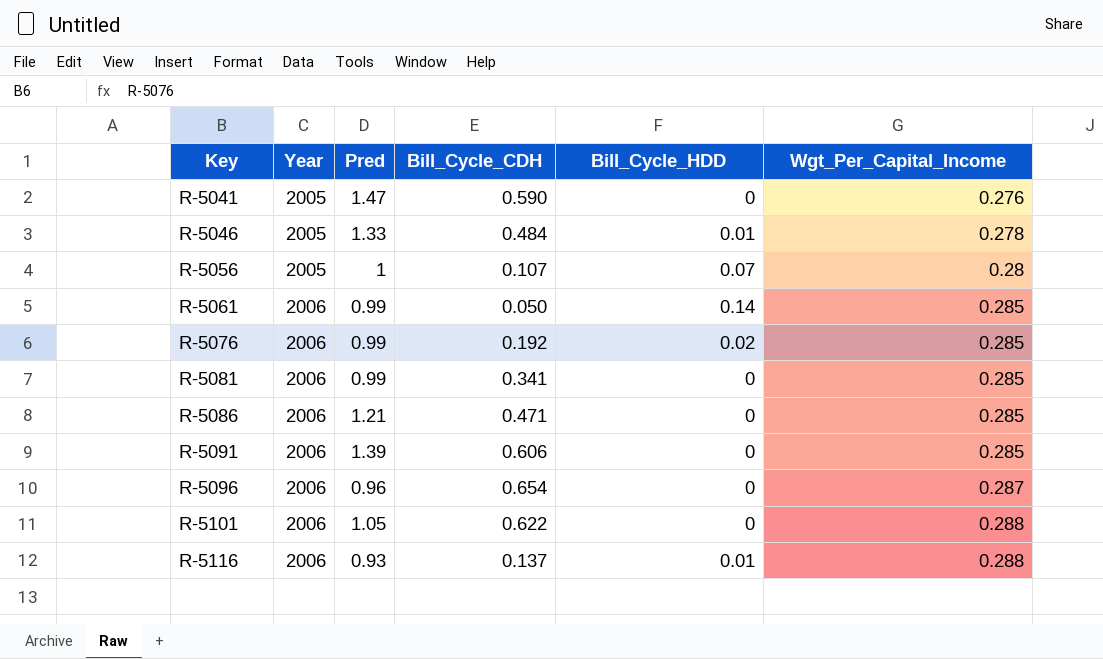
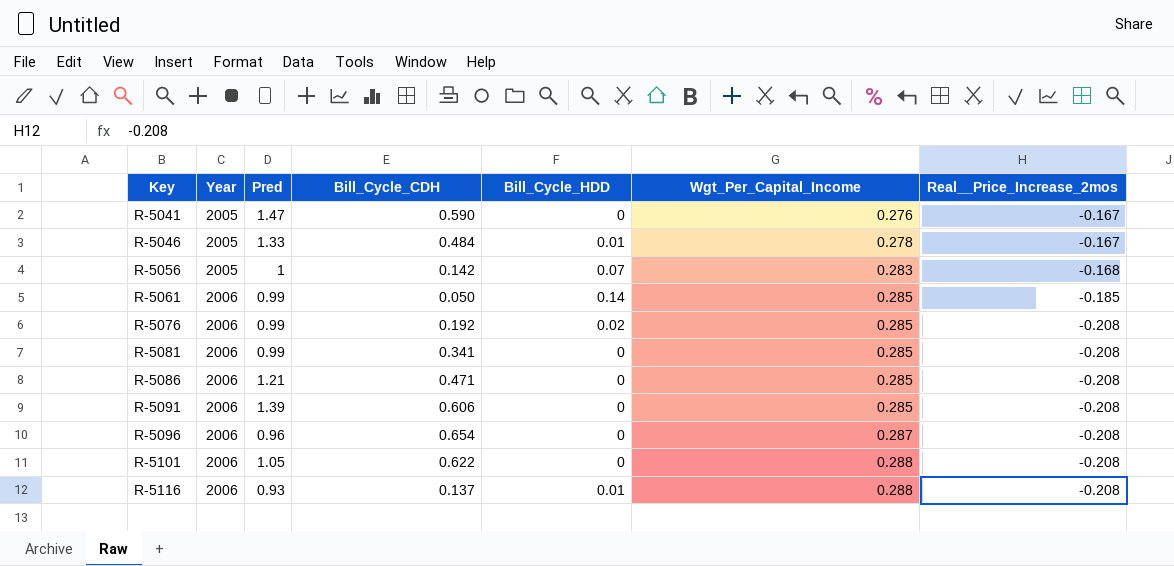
column Real__Price_Increase_2mos | position: none -> 7
R-5056 | Bill_Cycle_CDH: 0.107 -> 0.142
R-5056 | Wgt_Per_Capital_Income: 0.28 -> 0.283

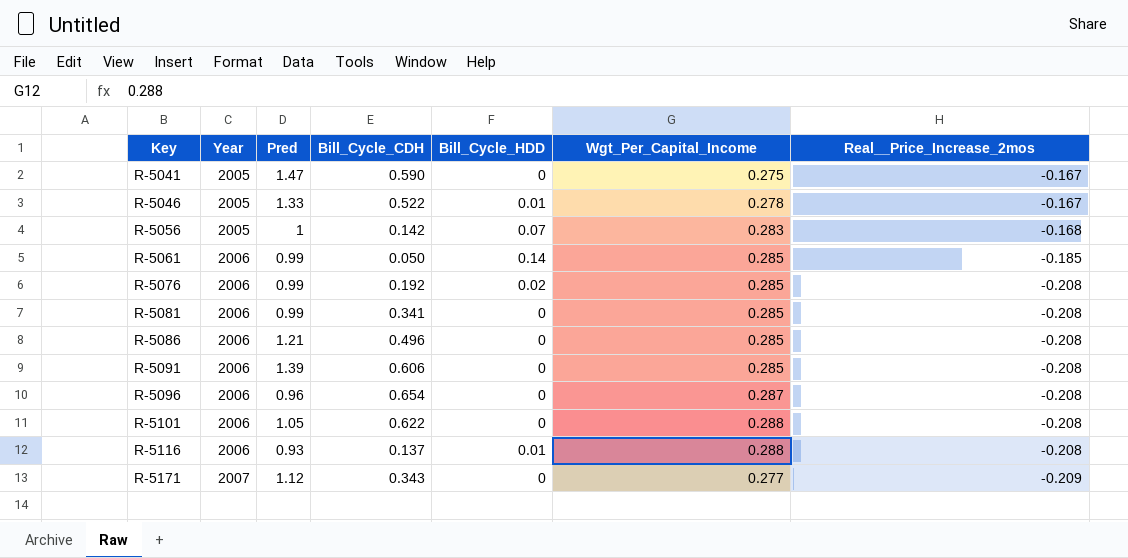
R-5041 | Wgt_Per_Capital_Income: 0.276 -> 0.275
R-5046 | Bill_Cycle_CDH: 0.484 -> 0.522
R-5086 | Bill_Cycle_CDH: 0.471 -> 0.496
row R-5171: none -> 2007 | 1.12 | 0.343 | 0 | 0.277 | -0.209

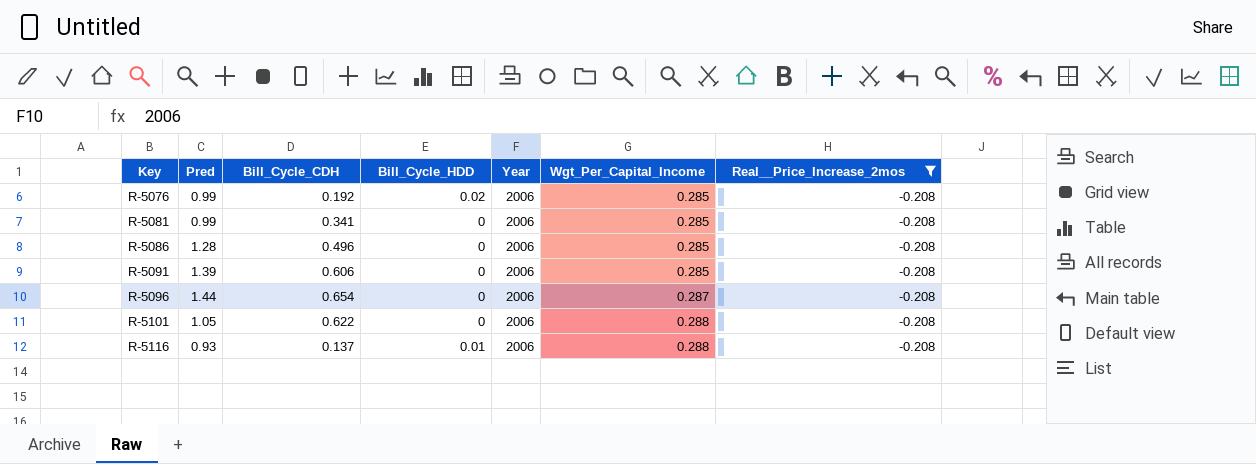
filter: none -> Real__Price_Increase_2mos = -0.208
column Year | position: 2 -> 5
R-5086 | Pred: 1.21 -> 1.28
R-5096 | Pred: 0.96 -> 1.44

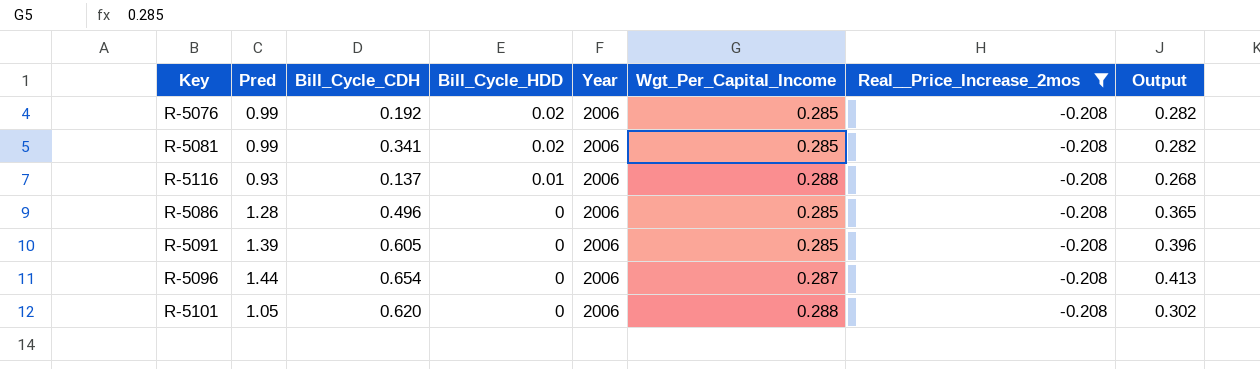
row order: Key ascending -> Bill_Cycle_HDD descending
column Output | formula: none -> [Pred] * [Wgt_Per_Capital_Income]
R-5081 | Bill_Cycle_HDD: 0 -> 0.02
R-5091 | Bill_Cycle_CDH: 0.606 -> 0.605
R-5101 | Bill_Cycle_CDH: 0.622 -> 0.620

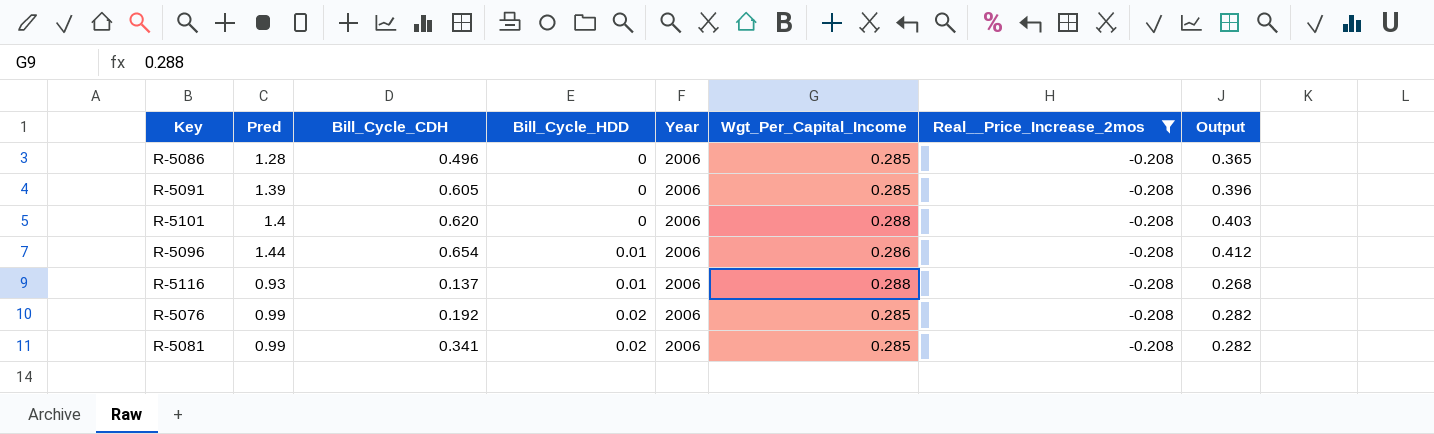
row order: Bill_Cycle_HDD descending -> Bill_Cycle_HDD ascending
R-5101 | Pred: 1.05 -> 1.4
R-5101 | Output: 0.302 -> 0.403
R-5096 | Bill_Cycle_HDD: 0 -> 0.01
R-5096 | Wgt_Per_Capital_Income: 0.287 -> 0.286
R-5096 | Output: 0.413 -> 0.412

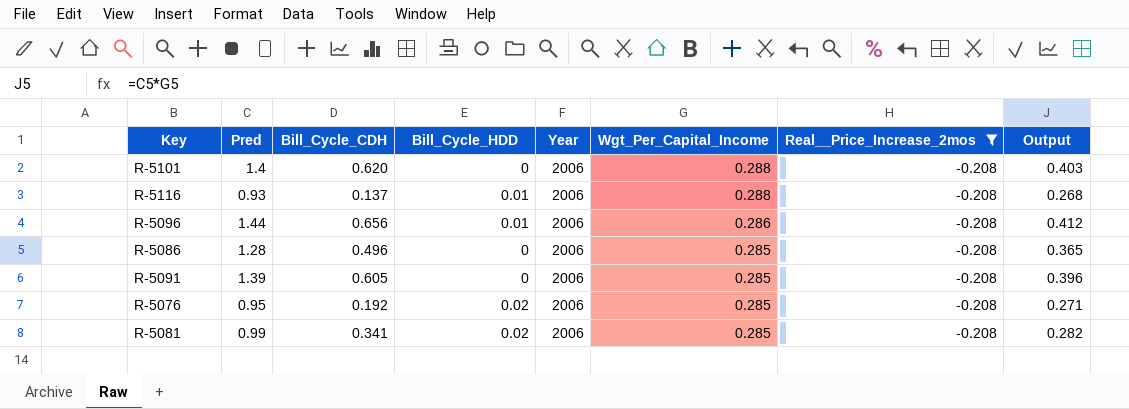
row order: Bill_Cycle_HDD ascending -> Wgt_Per_Capital_Income descending
R-5096 | Bill_Cycle_CDH: 0.654 -> 0.656
R-5076 | Pred: 0.99 -> 0.95
R-5076 | Output: 0.282 -> 0.271

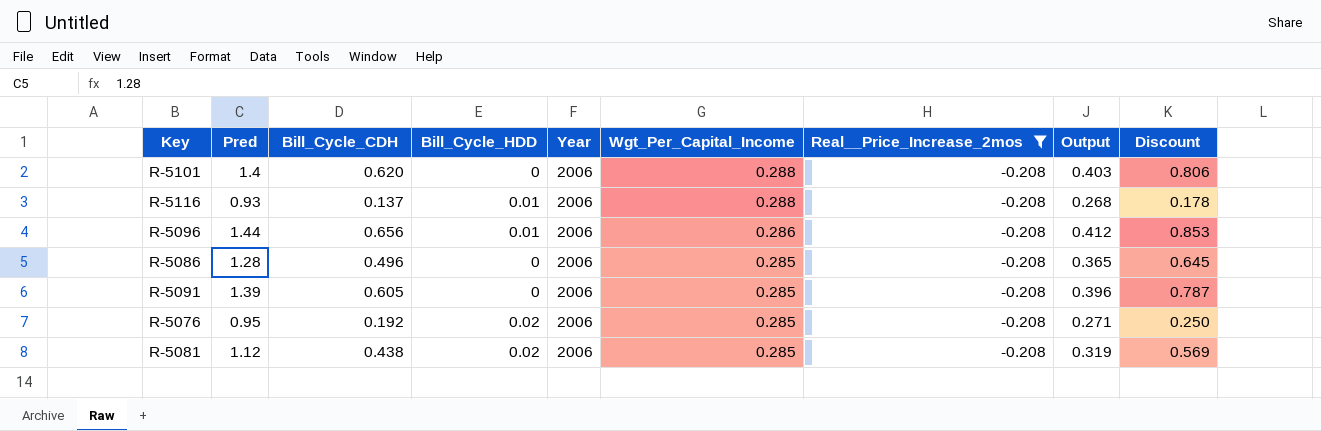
column Discount | formula: none -> [Bill_Cycle_CDH] * 1.3
R-5081 | Pred: 0.99 -> 1.12
R-5081 | Bill_Cycle_CDH: 0.341 -> 0.438
R-5081 | Output: 0.282 -> 0.319

